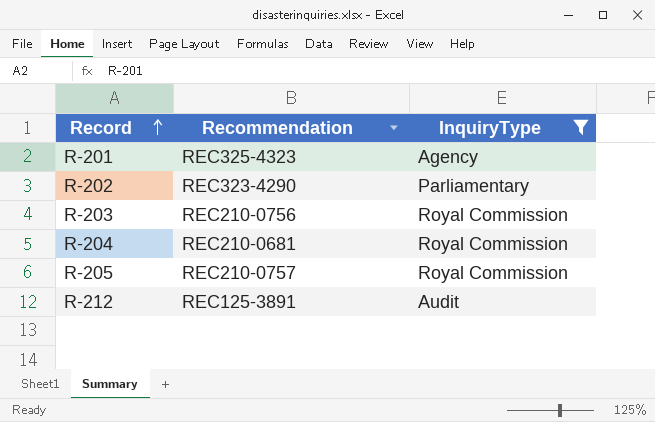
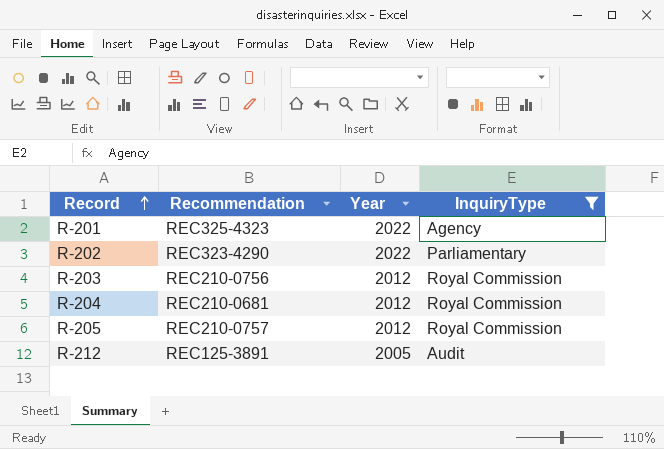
column Year | position: none -> 3

